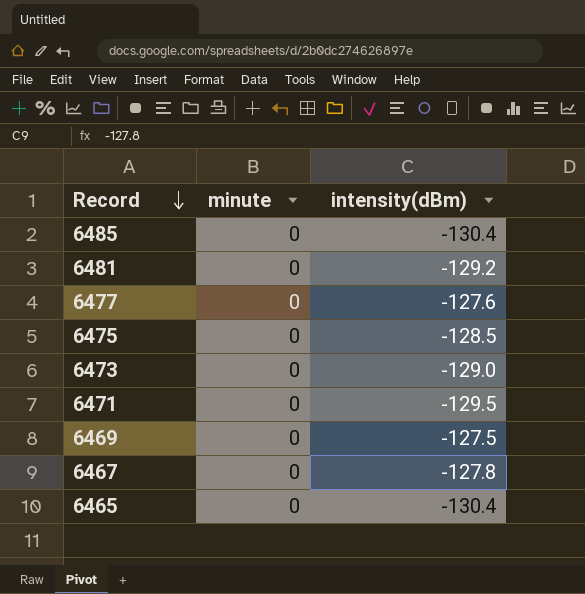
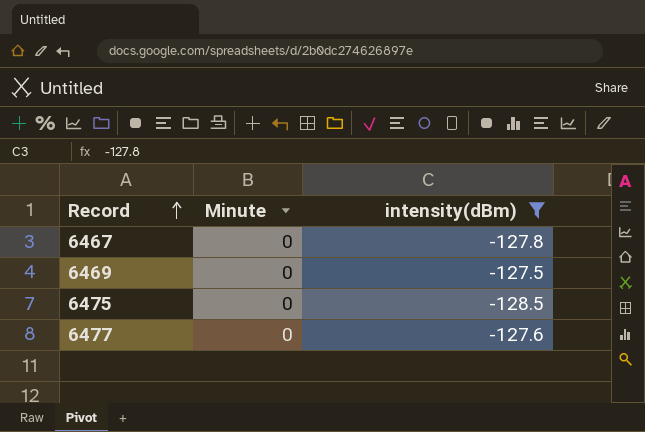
filter: none -> intensity(dBm) >= -128.5
row order: Record descending -> Record ascending
column name: minute -> Minute

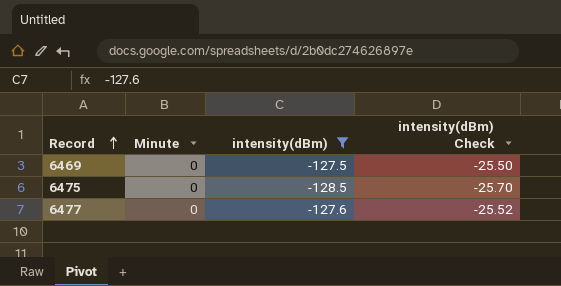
column intensity(dBm) Check | formula: none -> [intensity(dBm)] * 0.2
row 6467: 0 | -127.8 -> none

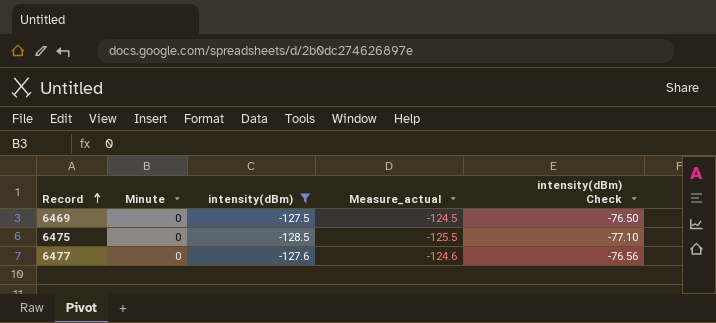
column Measure_actual | formula: none -> [intensity(dBm)] + 3
column intensity(dBm) Check | formula: [intensity(dBm)] * 0.2 -> [intensity(dBm)] * 0.6

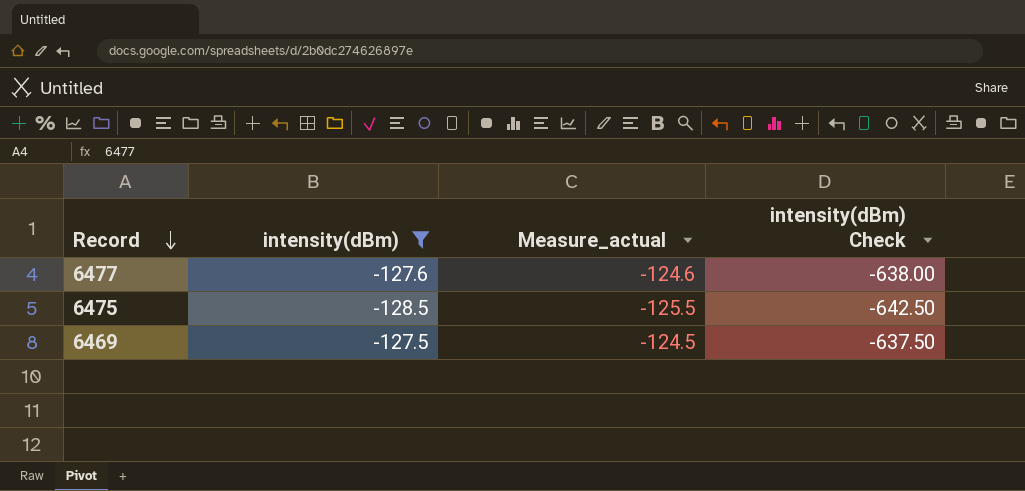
row order: Record ascending -> Record descending
column Minute | position: 2 -> none
column intensity(dBm) Check | formula: [intensity(dBm)] * 0.6 -> [intensity(dBm)] * 5

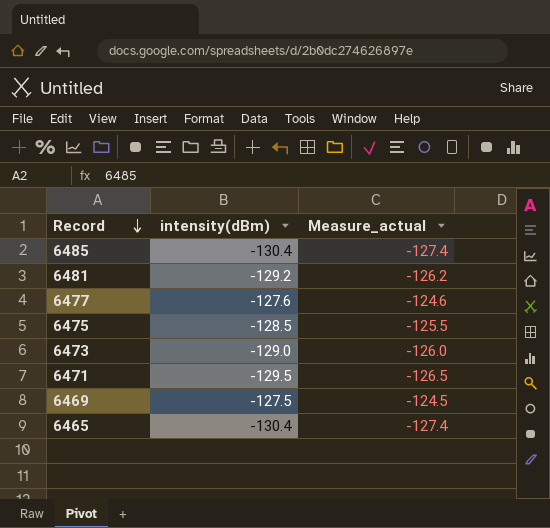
filter: intensity(dBm) >= -128.5 -> none
column intensity(dBm) Check | formula: [intensity(dBm)] * 5 -> none

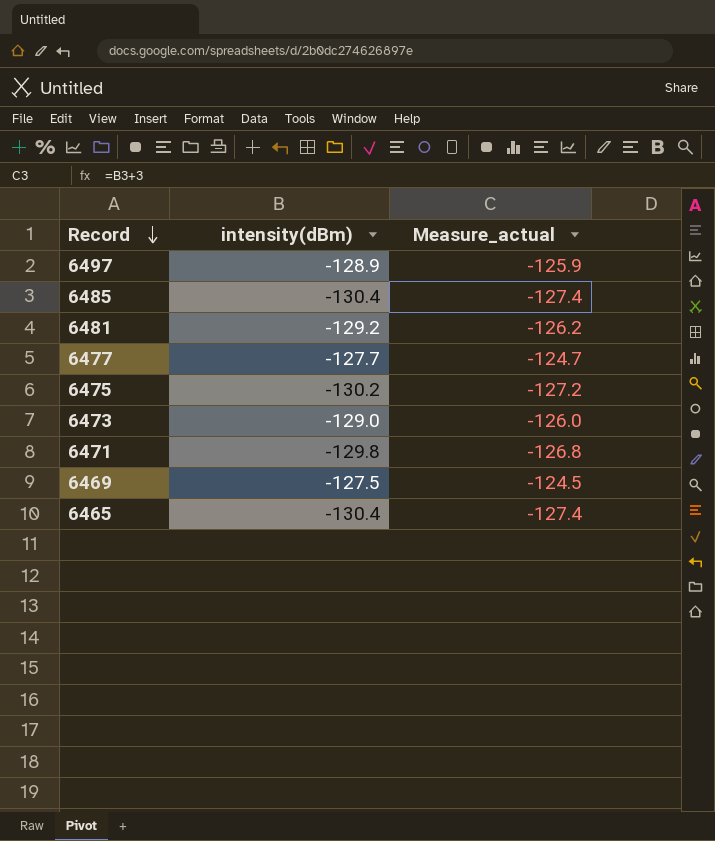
row 6497: none -> -128.9 | -125.9
6477 | intensity(dBm): -127.6 -> -127.7
6477 | Measure_actual: -124.6 -> -124.7
6475 | intensity(dBm): -128.5 -> -130.2
6475 | Measure_actual: -125.5 -> -127.2
6471 | intensity(dBm): -129.5 -> -129.8
6471 | Measure_actual: -126.5 -> -126.8

